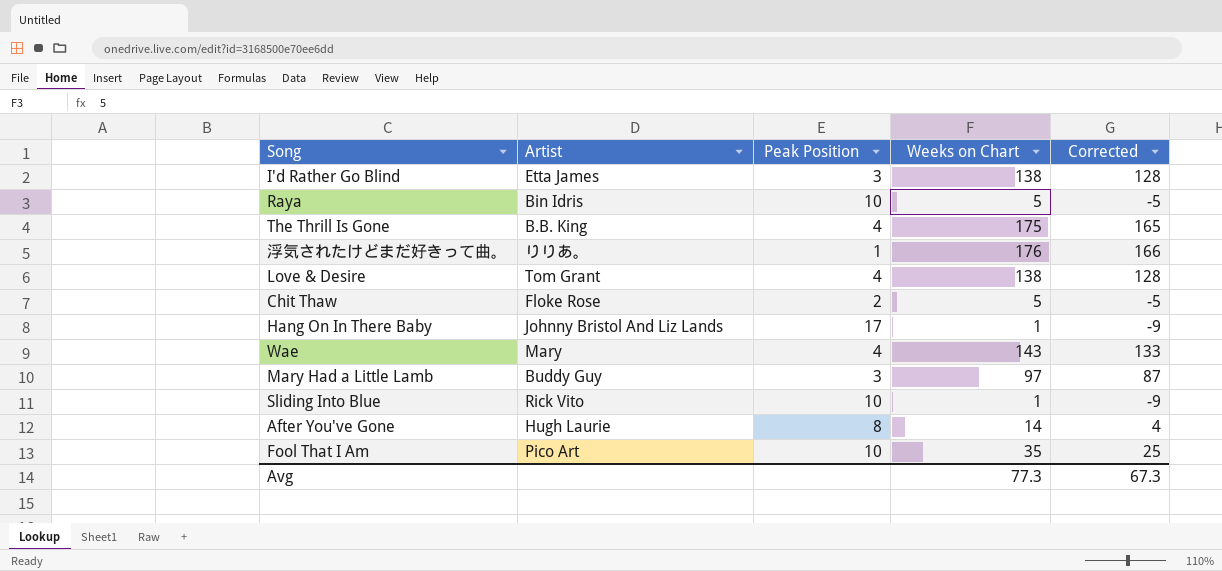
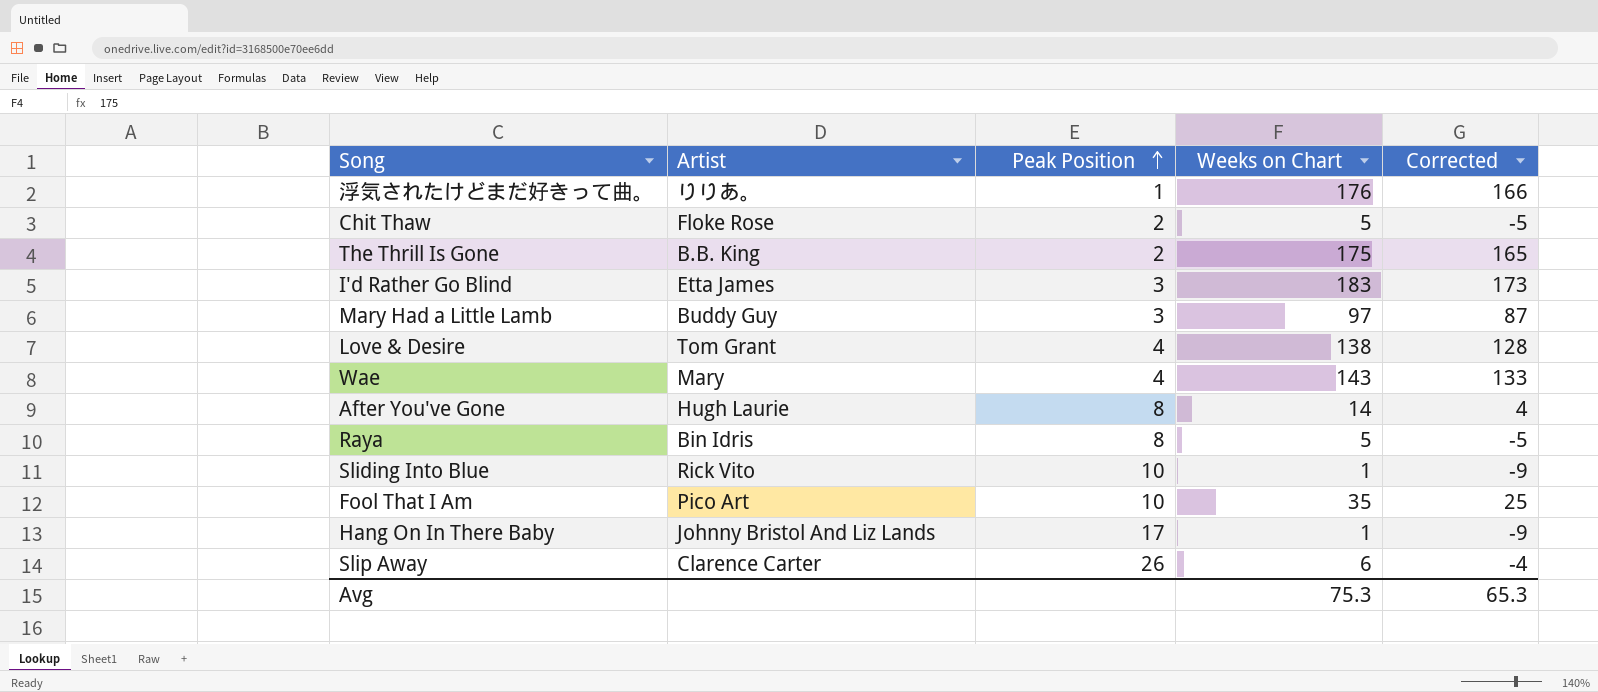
row order: none -> Peak Position ascending
The Thrill Is Gone | Peak Position: 4 -> 2
I'd Rather Go Blind | Weeks on Chart: 138 -> 183
I'd Rather Go Blind | Corrected: 128 -> 173
Raya | Peak Position: 10 -> 8
row Slip Away: none -> Clarence Carter | 26 | 6 | -4
Avg | Weeks on Chart: 77.3 -> 75.3
Avg | Corrected: 67.3 -> 65.3

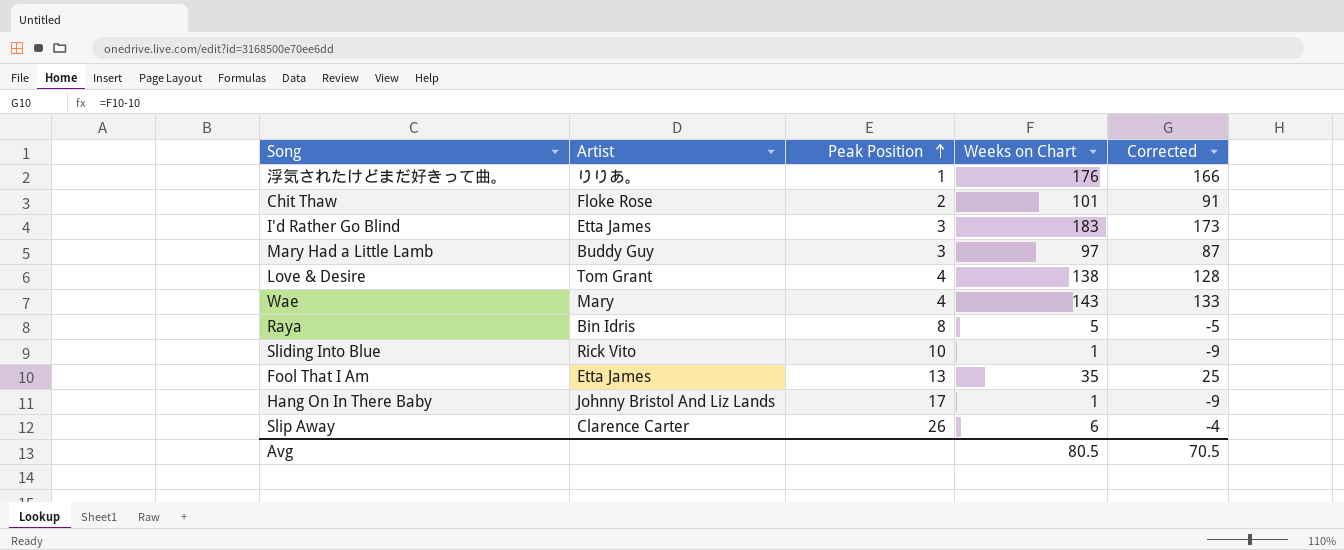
row The Thrill Is Gone: B.B. King | 2 | 175 | 165 -> none
row After You've Gone: Hugh Laurie | 8 | 14 | 4 -> none
Chit Thaw | Weeks on Chart: 5 -> 101
Chit Thaw | Corrected: -5 -> 91
Fool That I Am | Artist: Pico Art -> Etta James
Fool That I Am | Peak Position: 10 -> 13
Avg | Weeks on Chart: 75.3 -> 80.5
Avg | Corrected: 65.3 -> 70.5

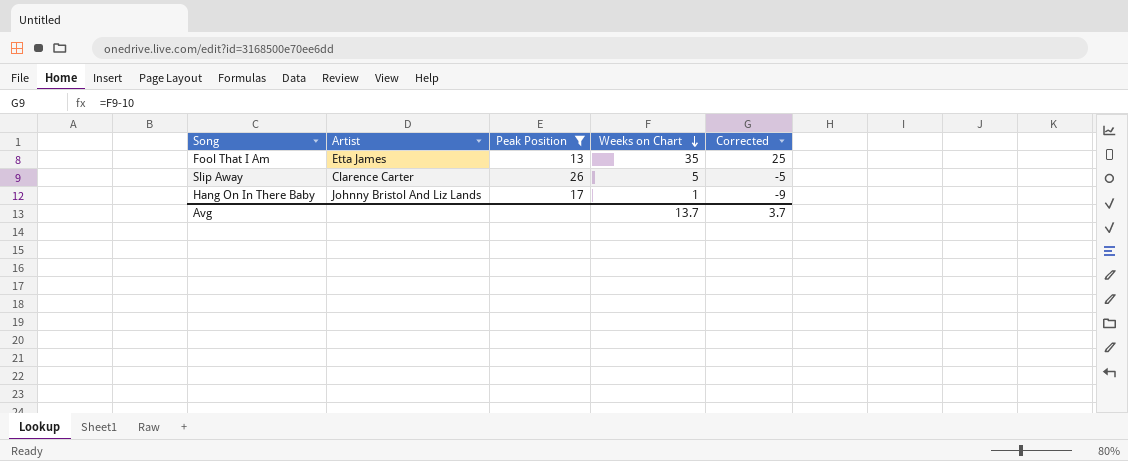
filter: none -> Peak Position >= 13
row order: Peak Position ascending -> Weeks on Chart descending
Slip Away | Weeks on Chart: 6 -> 5
Slip Away | Corrected: -4 -> -5
Avg | Weeks on Chart: 80.5 -> 13.7
Avg | Corrected: 70.5 -> 3.7

